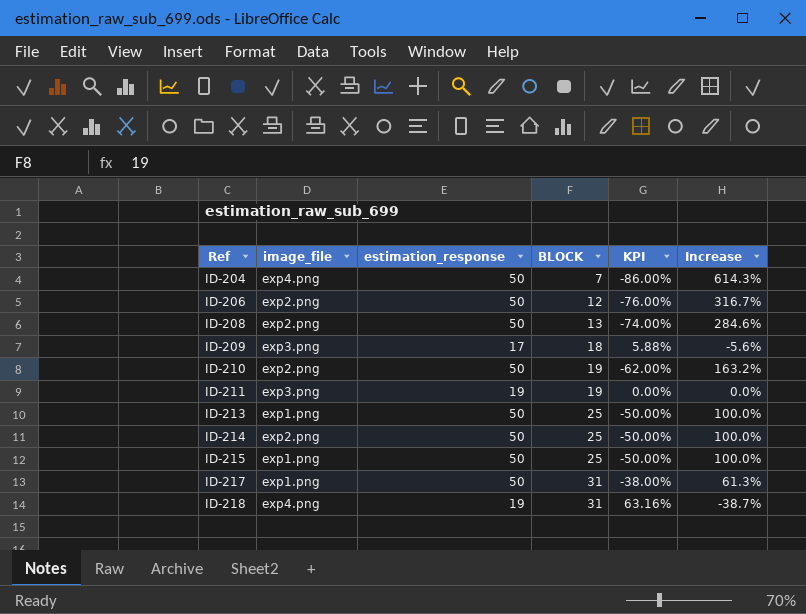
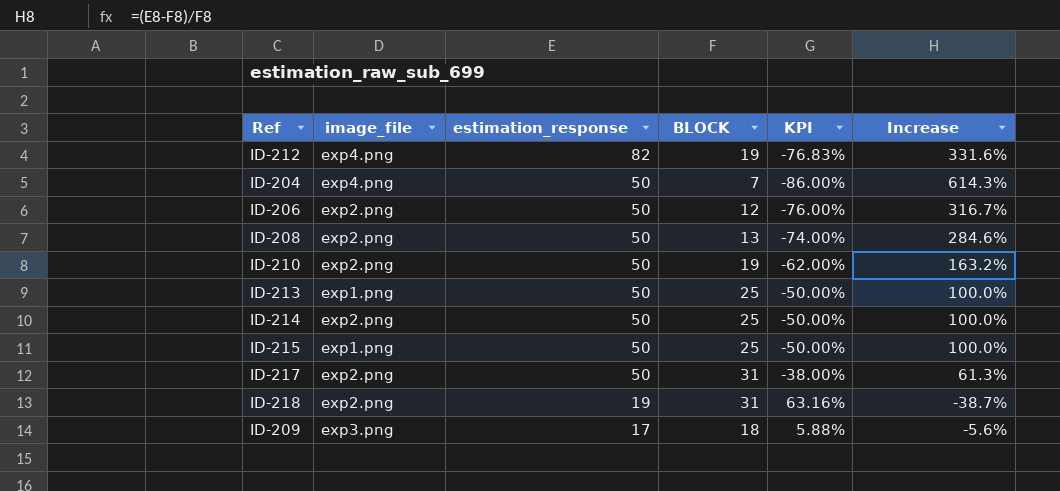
row order: Ref ascending -> estimation_response descending
row ID-211: exp3.png | 19 | 19 | 0.00% | 0.0% -> none
row ID-212: none -> exp4.png | 82 | 19 | -76.83% | 331.6%
ID-217 | image_file: exp1.png -> exp2.png
ID-218 | image_file: exp4.png -> exp2.png

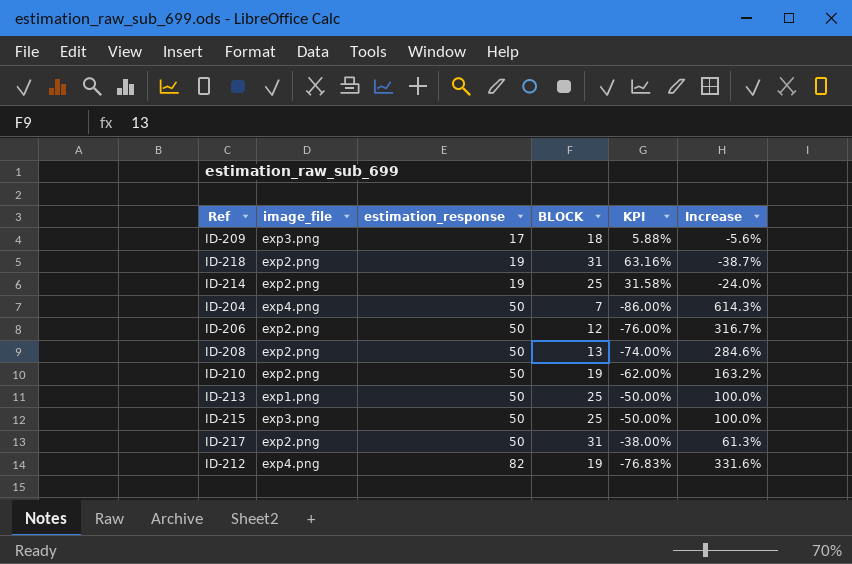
row order: estimation_response descending -> estimation_response ascending
ID-214 | estimation_response: 50 -> 19
ID-214 | KPI: -50.00% -> 31.58%
ID-214 | Increase: 100.0% -> -24.0%
ID-215 | image_file: exp1.png -> exp3.png

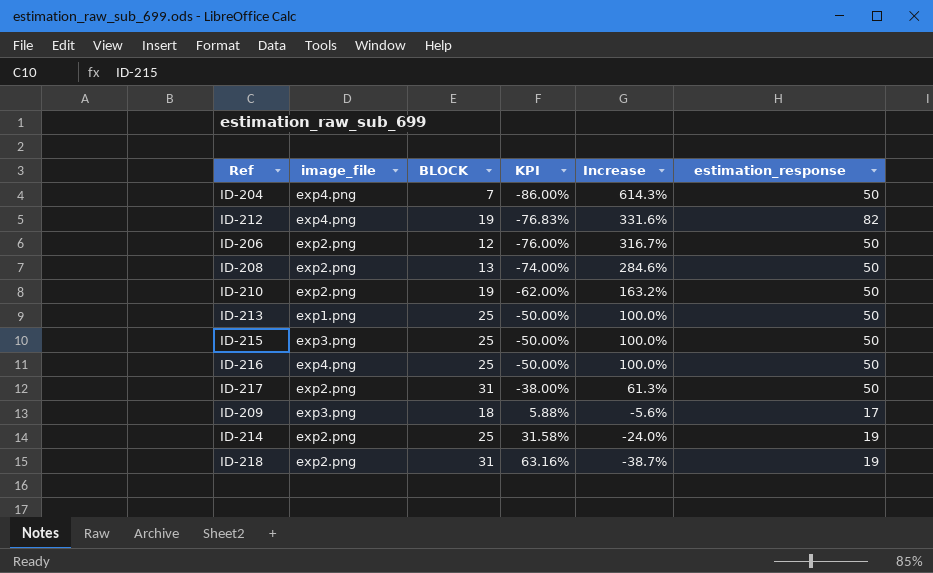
row order: estimation_response ascending -> KPI ascending
column estimation_response | position: 3 -> 6
row ID-216: none -> exp4.png | 25 | -50.00% | 100.0% | 50

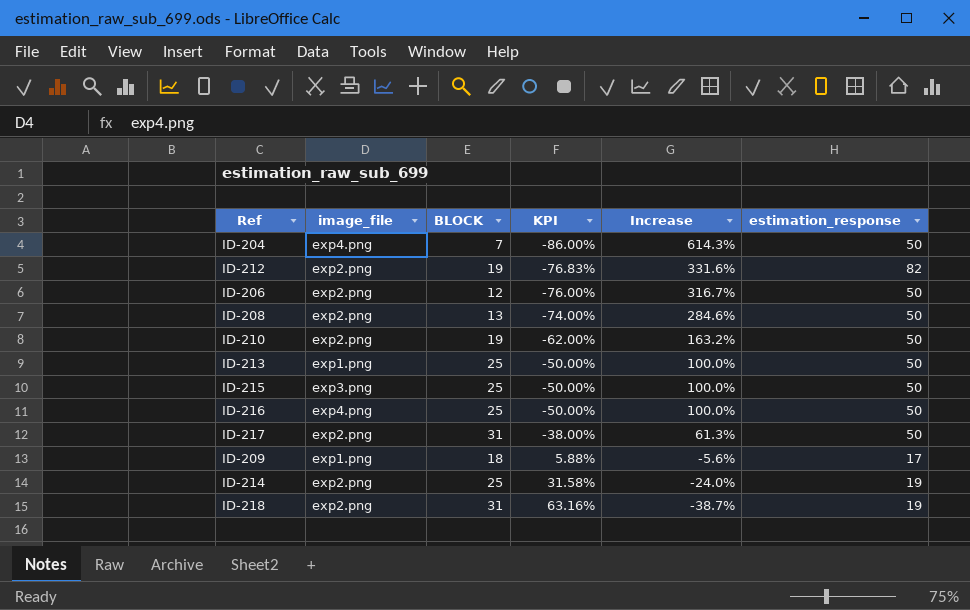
ID-212 | image_file: exp4.png -> exp2.png
ID-209 | image_file: exp3.png -> exp1.png

